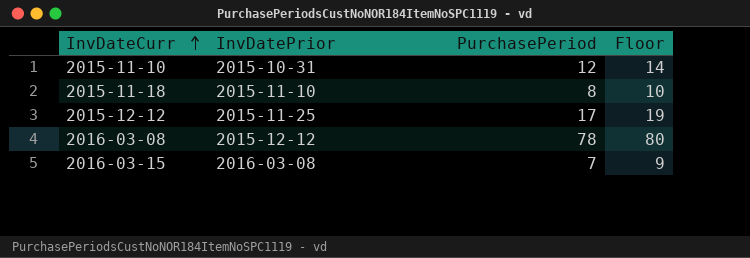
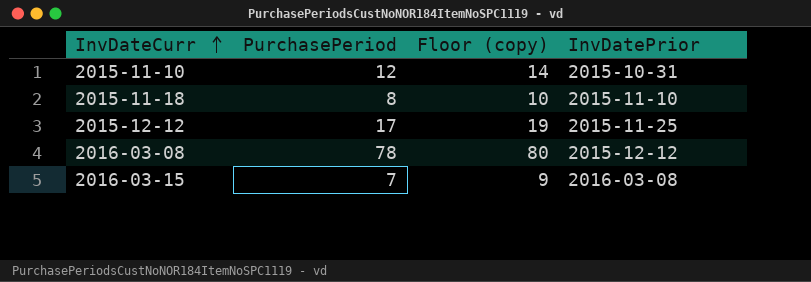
column name: Floor -> Floor (copy)
column InvDatePrior | position: 2 -> 4

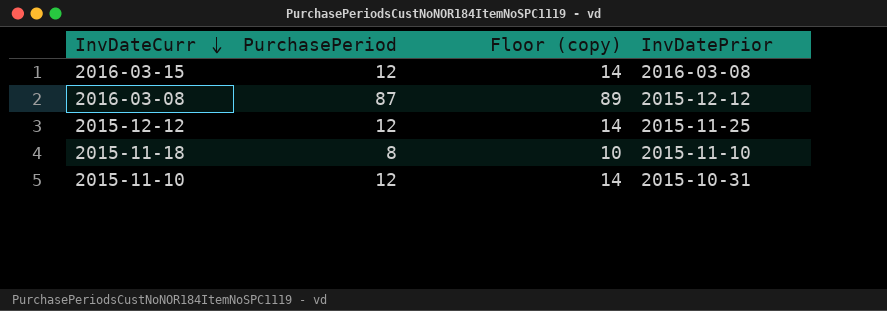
row order: InvDateCurr ascending -> InvDateCurr descending
2016-03-15 | PurchasePeriod: 7 -> 12
2016-03-15 | Floor (copy): 9 -> 14
2016-03-08 | PurchasePeriod: 78 -> 87
2016-03-08 | Floor (copy): 80 -> 89
2015-12-12 | PurchasePeriod: 17 -> 12
2015-12-12 | Floor (copy): 19 -> 14

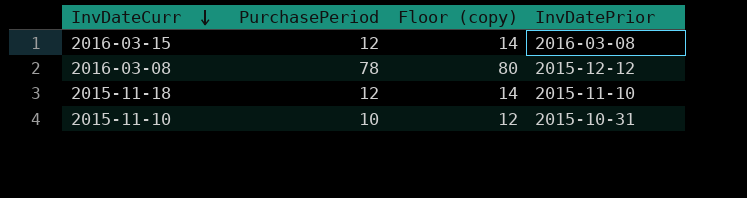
row 2015-12-12: 12 | 14 | 2015-11-25 -> none
2016-03-08 | PurchasePeriod: 87 -> 78
2016-03-08 | Floor (copy): 89 -> 80
2015-11-18 | PurchasePeriod: 8 -> 12
2015-11-18 | Floor (copy): 10 -> 14
2015-11-10 | PurchasePeriod: 12 -> 10
2015-11-10 | Floor (copy): 14 -> 12

